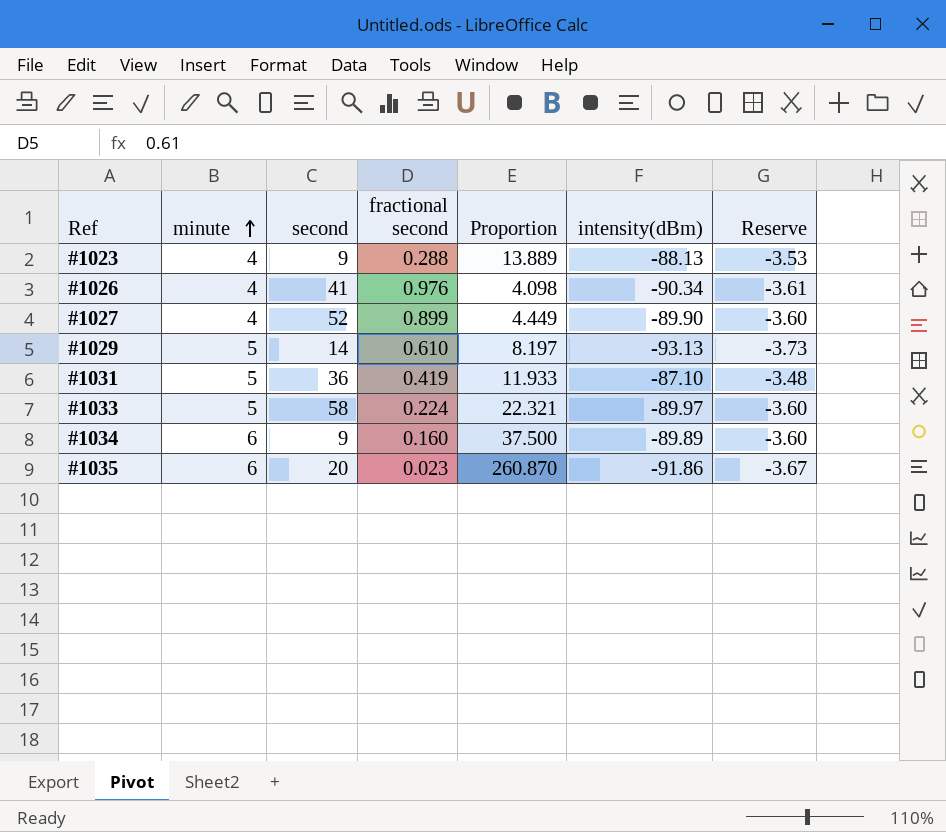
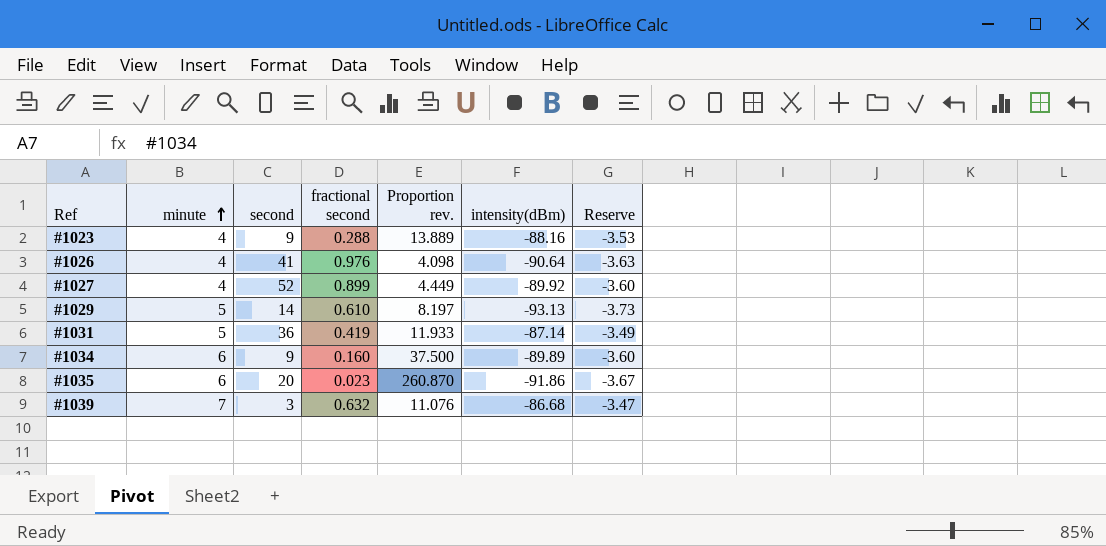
column name: Proportion -> Proportion rev.
row #1033: 5 | 58 | 0.224 | 22.321 | -89.97 | -3.60 -> none
#1023 | intensity(dBm): -88.13 -> -88.16
#1026 | intensity(dBm): -90.34 -> -90.64
#1026 | Reserve: -3.61 -> -3.63
#1027 | intensity(dBm): -89.90 -> -89.92
#1031 | intensity(dBm): -87.10 -> -87.14
#1031 | Reserve: -3.48 -> -3.49
row #1039: none -> 7 | 3 | 0.632 | 11.076 | -86.68 | -3.47

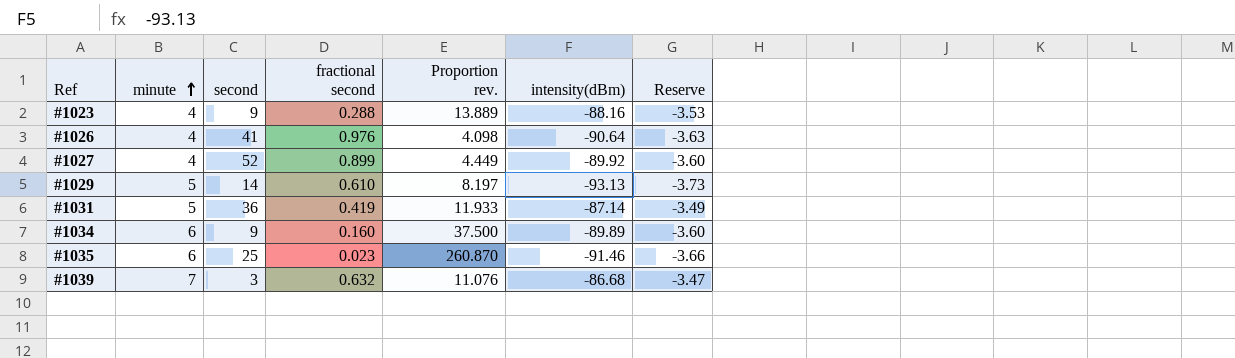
#1035 | second: 20 -> 25
#1035 | intensity(dBm): -91.86 -> -91.46
#1035 | Reserve: -3.67 -> -3.66

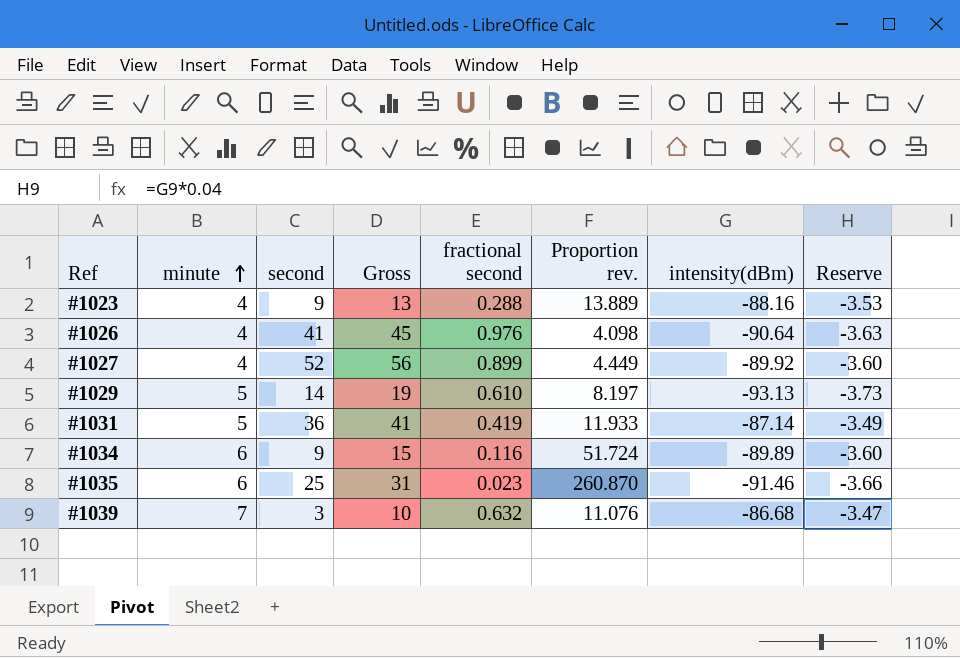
column Gross | formula: none -> [minute] + [second]
#1034 | fractional second: 0.160 -> 0.116
#1034 | Proportion rev.: 37.500 -> 51.724

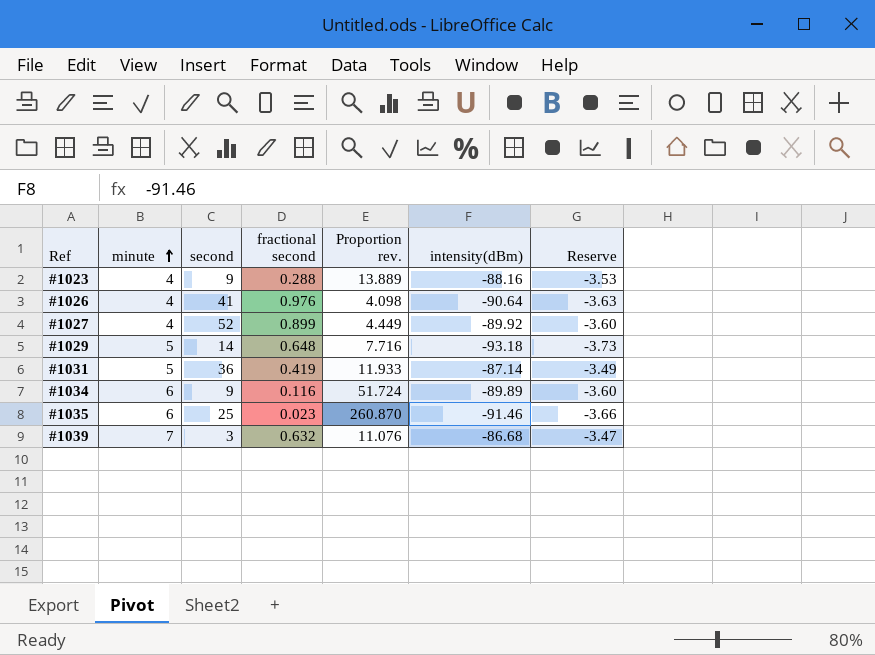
column Gross | formula: [minute] + [second] -> none
#1029 | fractional second: 0.610 -> 0.648
#1029 | Proportion rev.: 8.197 -> 7.716
#1029 | intensity(dBm): -93.13 -> -93.18

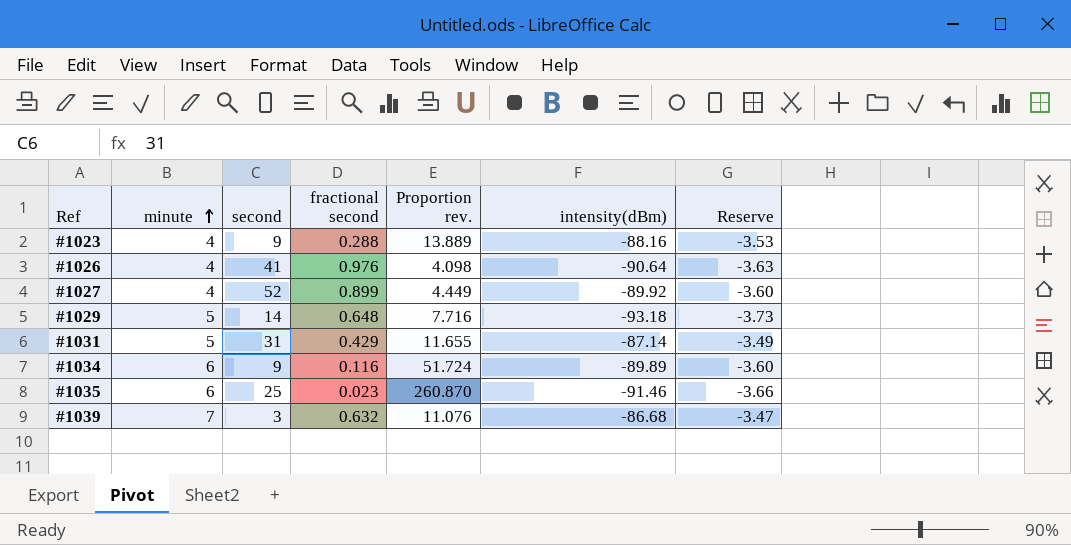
#1031 | second: 36 -> 31
#1031 | fractional second: 0.419 -> 0.429
#1031 | Proportion rev.: 11.933 -> 11.655

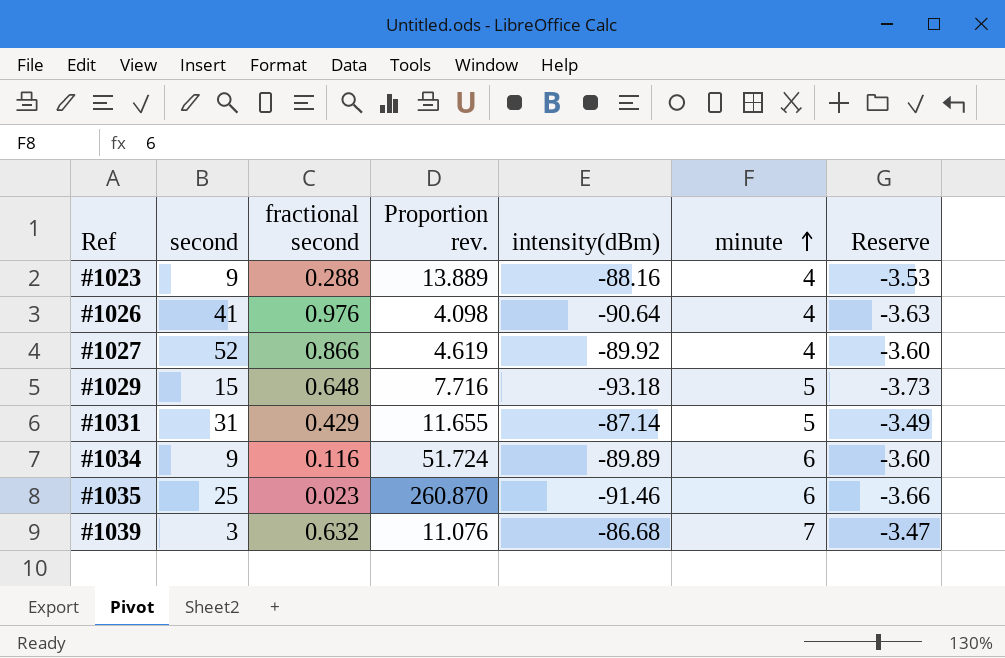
column minute | position: 2 -> 6
#1027 | fractional second: 0.899 -> 0.866
#1027 | Proportion rev.: 4.449 -> 4.619
#1029 | second: 14 -> 15

